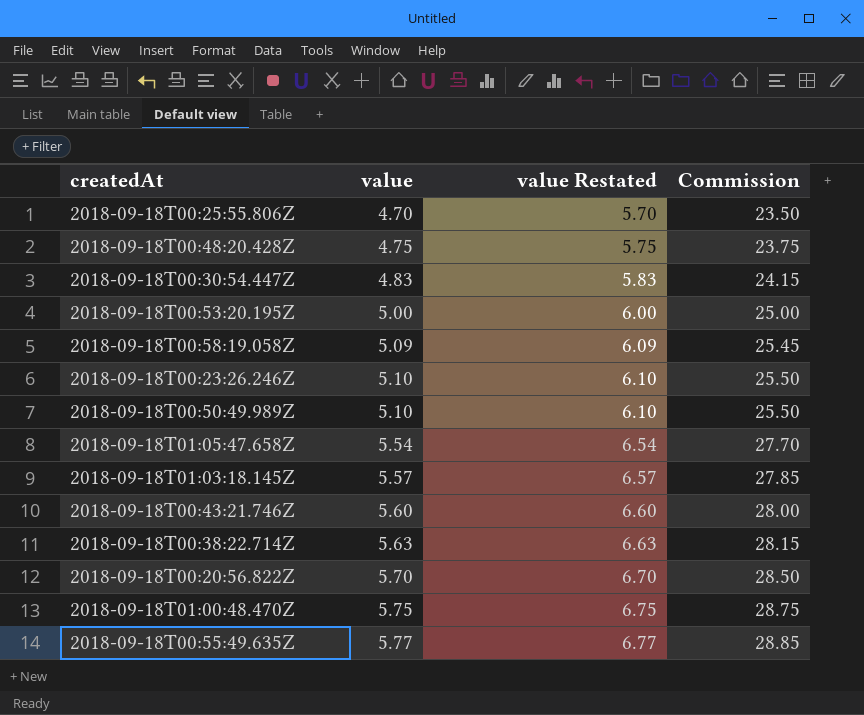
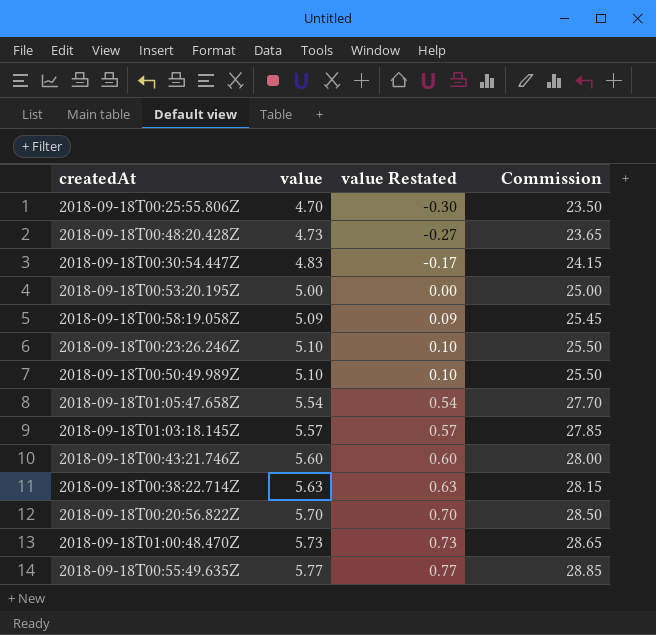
column value Restated | formula: [value] + 1 -> [value] - 5
2018-09-18T00:48:20.428Z | value: 4.75 -> 4.73
2018-09-18T00:48:20.428Z | Commission: 23.75 -> 23.65
2018-09-18T01:00:48.470Z | value: 5.75 -> 5.73
2018-09-18T01:00:48.470Z | Commission: 28.75 -> 28.65

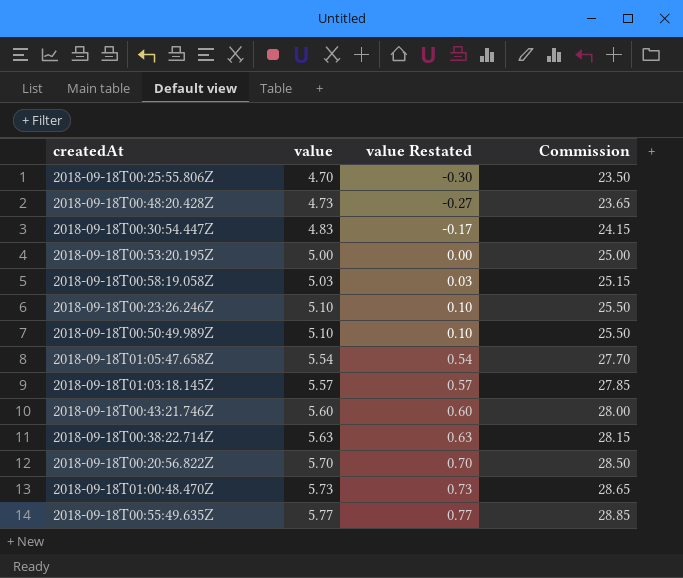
2018-09-18T00:58:19.058Z | value: 5.09 -> 5.03
2018-09-18T00:58:19.058Z | value Restated: 0.09 -> 0.03
2018-09-18T00:58:19.058Z | Commission: 25.45 -> 25.15

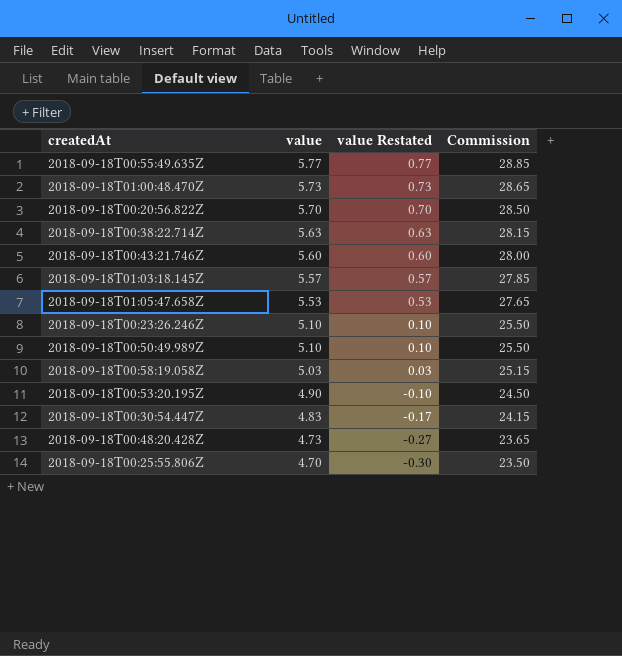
row order: value ascending -> value descending
2018-09-18T01:05:47.658Z | value: 5.54 -> 5.53
2018-09-18T01:05:47.658Z | value Restated: 0.54 -> 0.53
2018-09-18T01:05:47.658Z | Commission: 27.70 -> 27.65
2018-09-18T00:53:20.195Z | value: 5.00 -> 4.90
2018-09-18T00:53:20.195Z | value Restated: 0.00 -> -0.10
2018-09-18T00:53:20.195Z | Commission: 25.00 -> 24.50

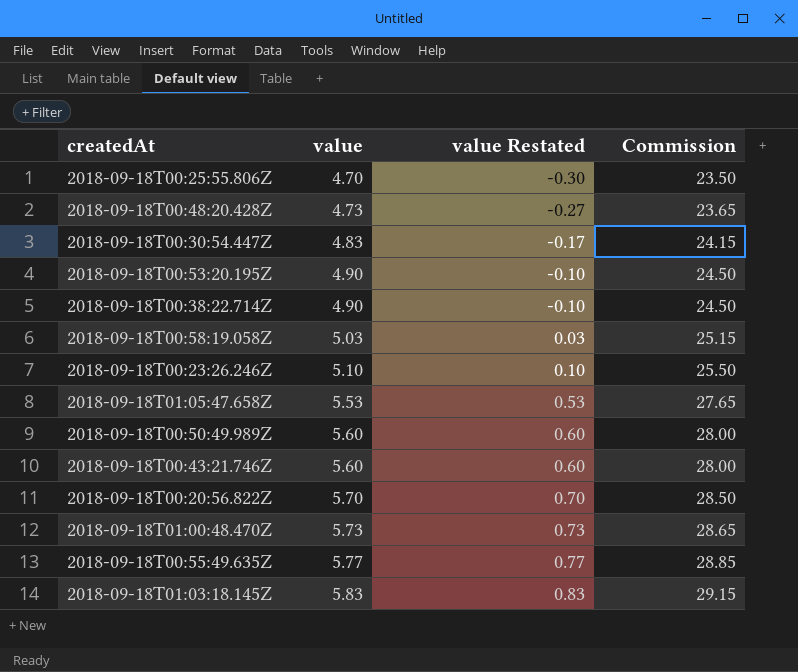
row order: value descending -> value ascending
2018-09-18T00:38:22.714Z | value: 5.63 -> 4.90
2018-09-18T00:38:22.714Z | value Restated: 0.63 -> -0.10
2018-09-18T00:38:22.714Z | Commission: 28.15 -> 24.50
2018-09-18T00:50:49.989Z | value: 5.10 -> 5.60
2018-09-18T00:50:49.989Z | value Restated: 0.10 -> 0.60
2018-09-18T00:50:49.989Z | Commission: 25.50 -> 28.00
2018-09-18T01:03:18.145Z | value: 5.57 -> 5.83
2018-09-18T01:03:18.145Z | value Restated: 0.57 -> 0.83
2018-09-18T01:03:18.145Z | Commission: 27.85 -> 29.15

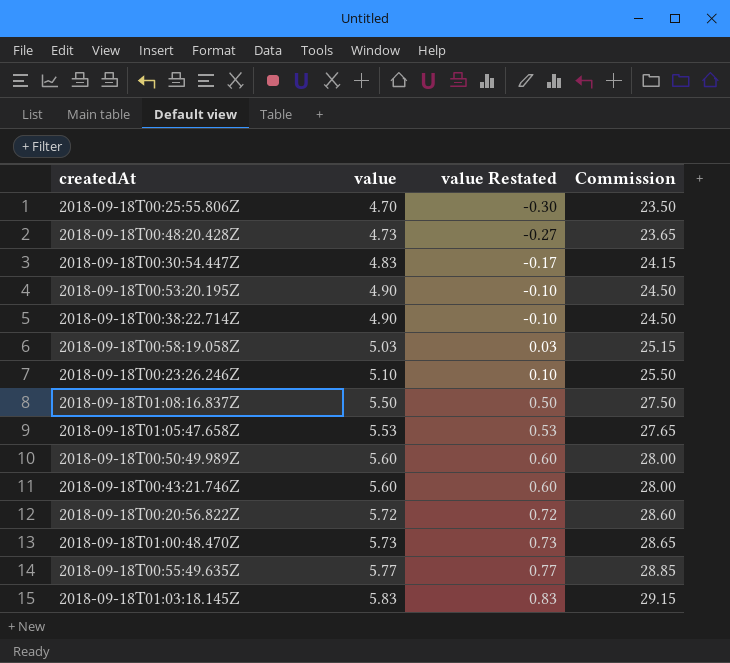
row 2018-09-18T01:08:16.837Z: none -> 5.50 | 0.50 | 27.50
2018-09-18T00:20:56.822Z | value: 5.70 -> 5.72
2018-09-18T00:20:56.822Z | value Restated: 0.70 -> 0.72
2018-09-18T00:20:56.822Z | Commission: 28.50 -> 28.60

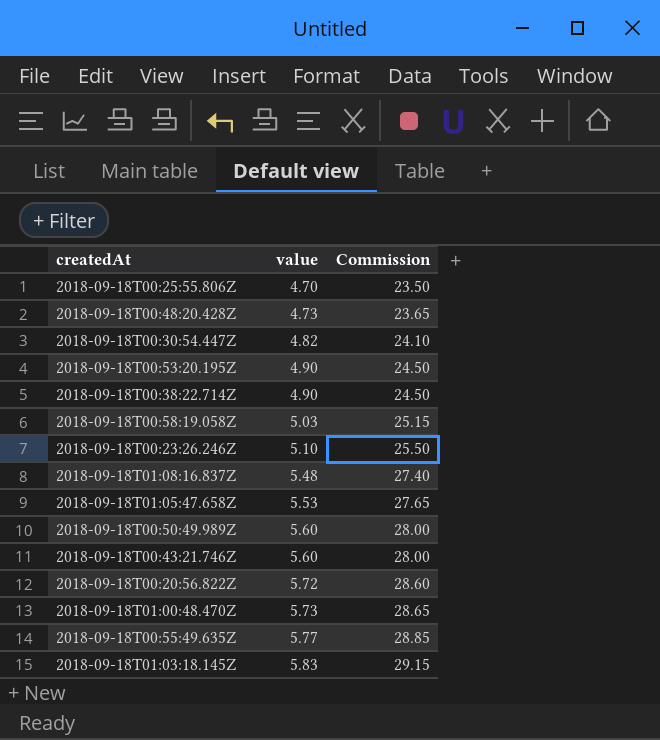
column value Restated | formula: [value] - 5 -> none
2018-09-18T00:30:54.447Z | value: 4.83 -> 4.82
2018-09-18T00:30:54.447Z | Commission: 24.15 -> 24.10
2018-09-18T01:08:16.837Z | value: 5.50 -> 5.48
2018-09-18T01:08:16.837Z | Commission: 27.50 -> 27.40

